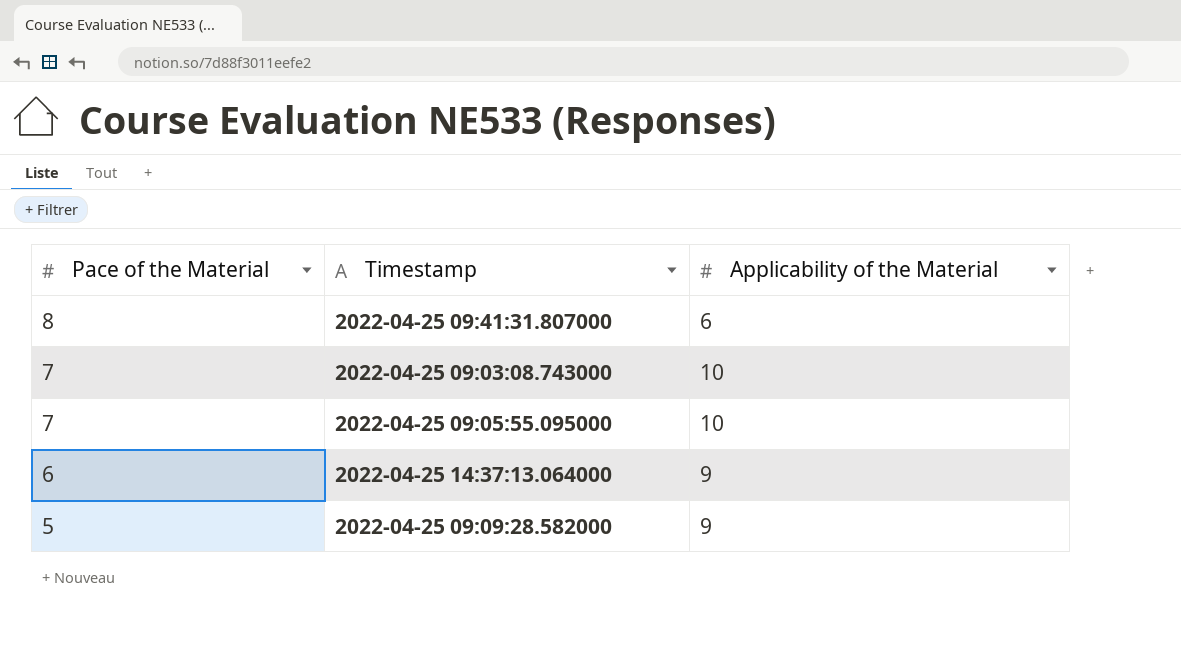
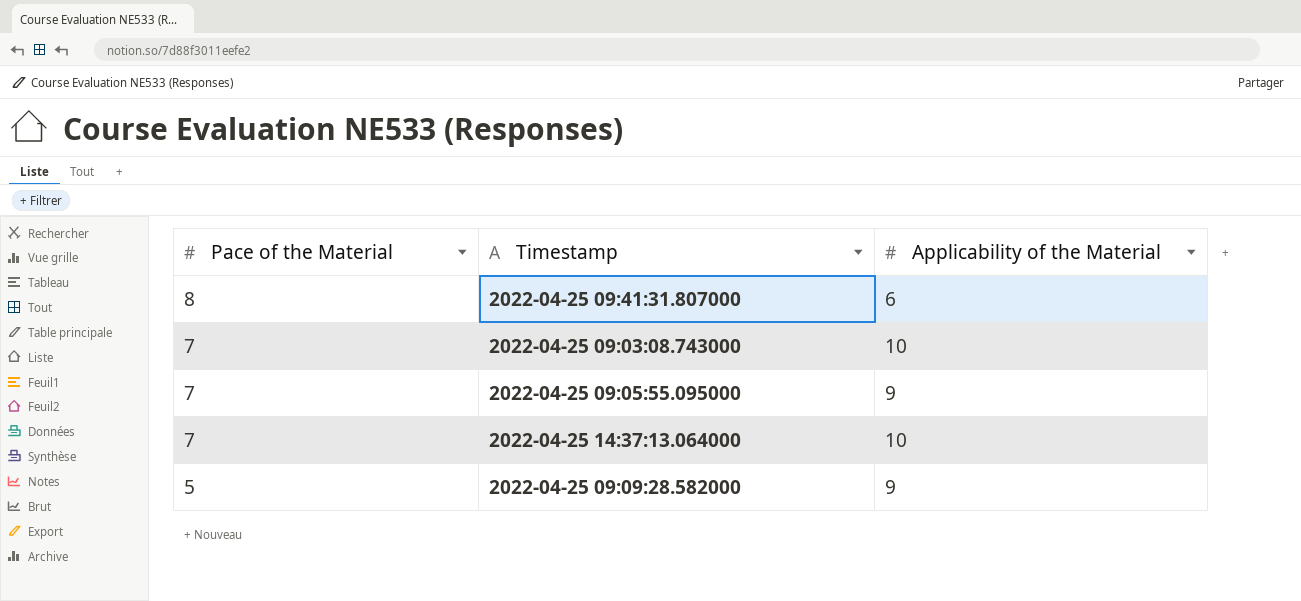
2022-04-25 09:05:55.095000 | Applicability of the Material: 10 -> 9
2022-04-25 14:37:13.064000 | Pace of the Material: 6 -> 7
2022-04-25 14:37:13.064000 | Applicability of the Material: 9 -> 10

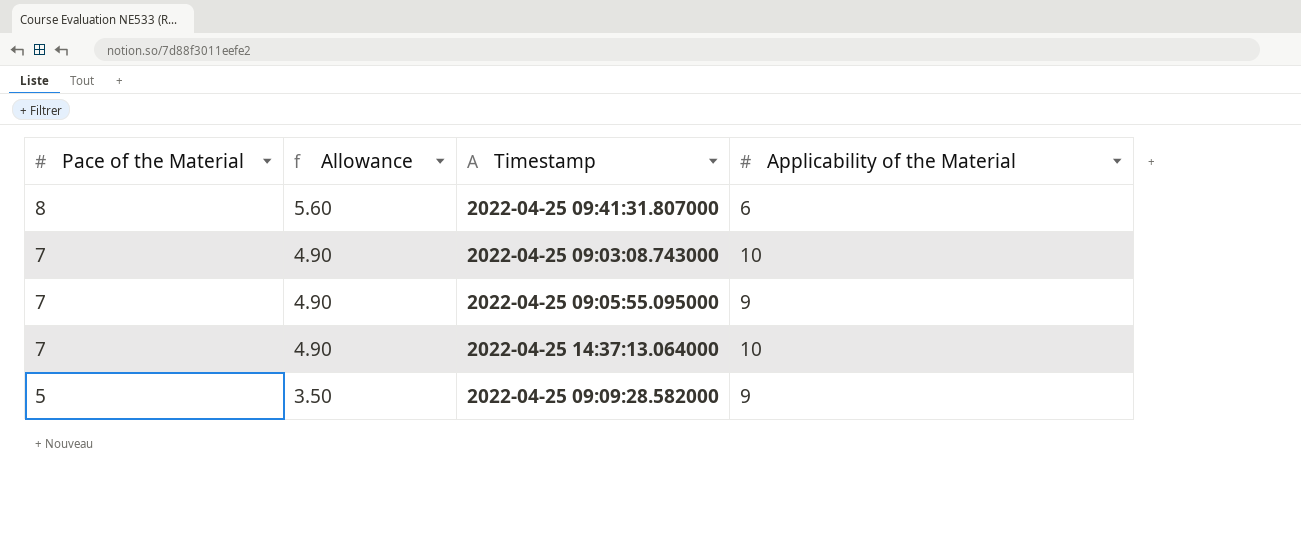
column Allowance | formula: none -> [Pace of the Material] * 0.7

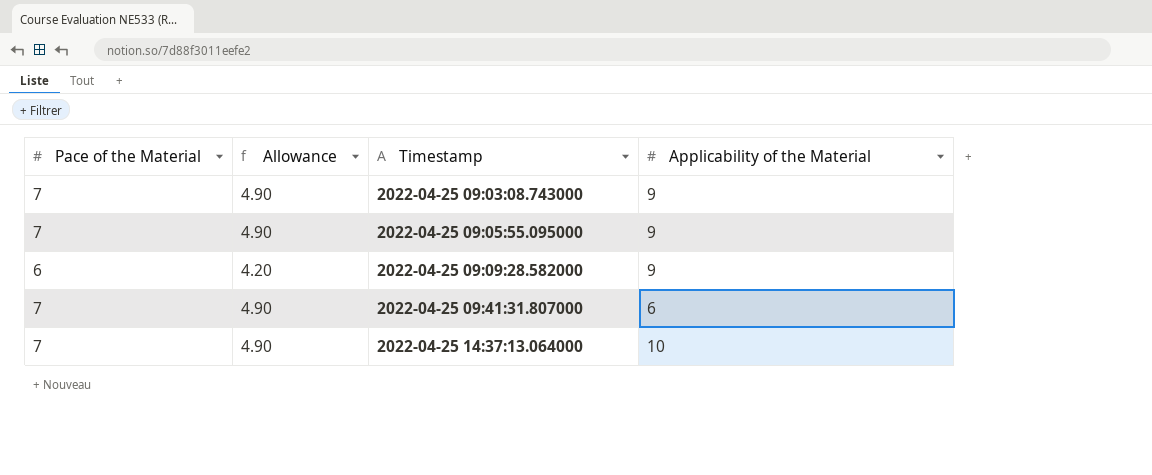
row order: Pace of the Material descending -> Timestamp ascending
2022-04-25 09:03:08.743000 | Applicability of the Material: 10 -> 9
2022-04-25 09:09:28.582000 | Pace of the Material: 5 -> 6
2022-04-25 09:09:28.582000 | Allowance: 3.50 -> 4.20
2022-04-25 09:41:31.807000 | Pace of the Material: 8 -> 7
2022-04-25 09:41:31.807000 | Allowance: 5.60 -> 4.90

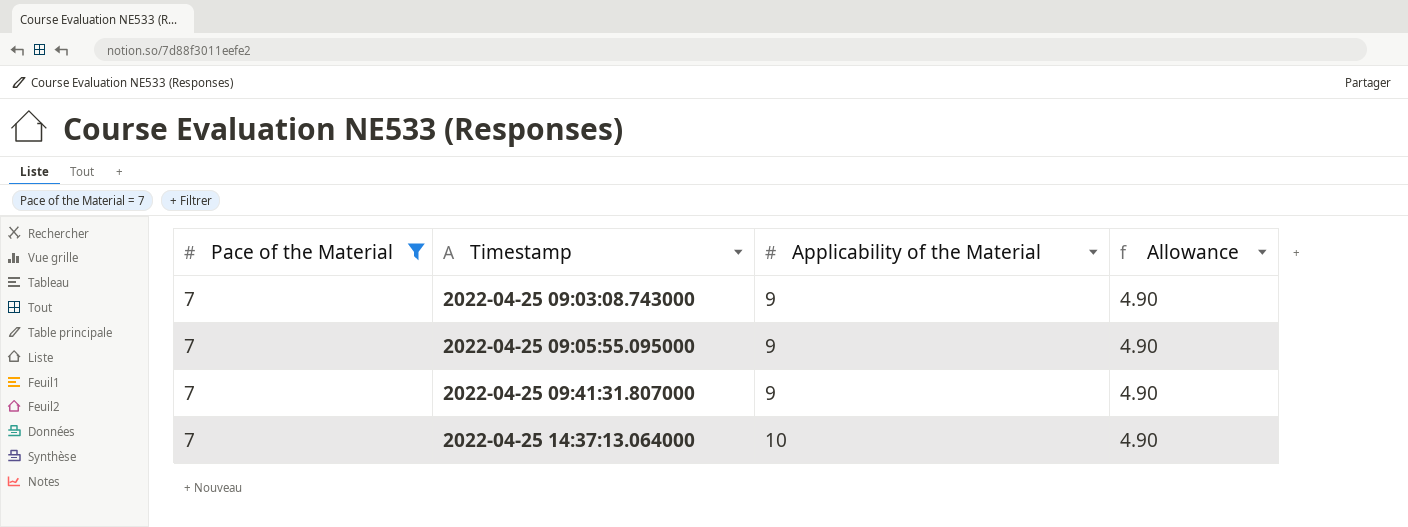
filter: none -> Pace of the Material = 7
column Allowance | position: 2 -> 4
2022-04-25 09:41:31.807000 | Applicability of the Material: 6 -> 9

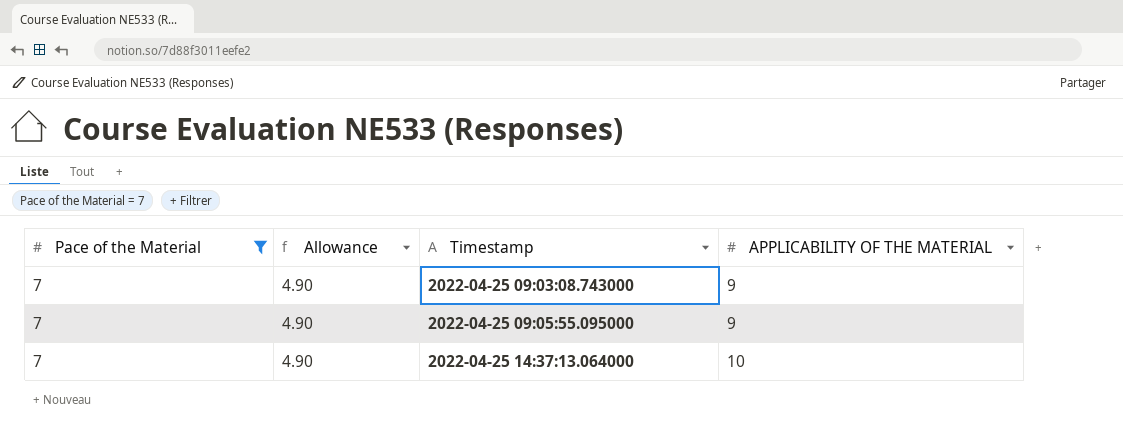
column Allowance | position: 4 -> 2
column name: Applicability of the Material -> APPLICABILITY OF THE MATERIAL
row 2022-04-25 09:41:31.807000: 7 | 9 | 4.90 -> none

